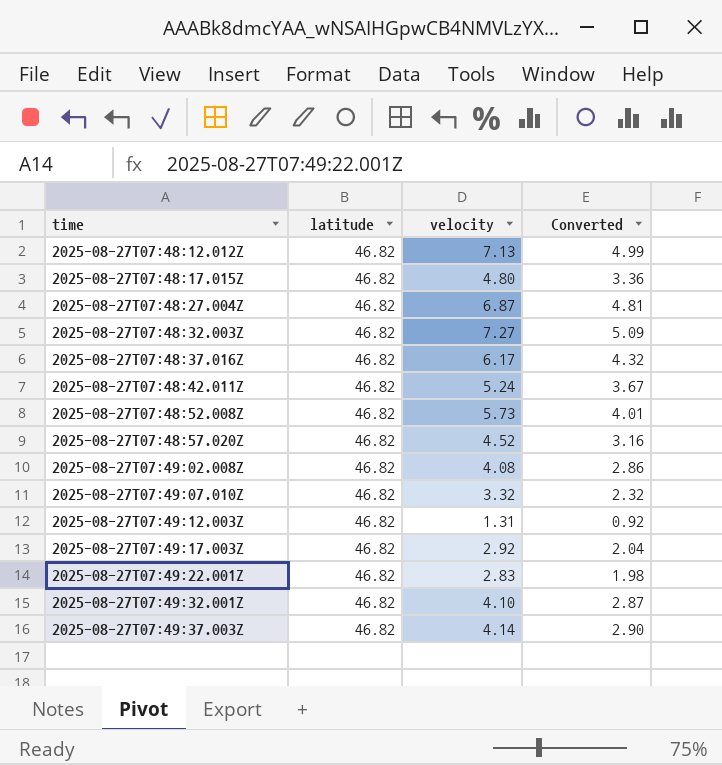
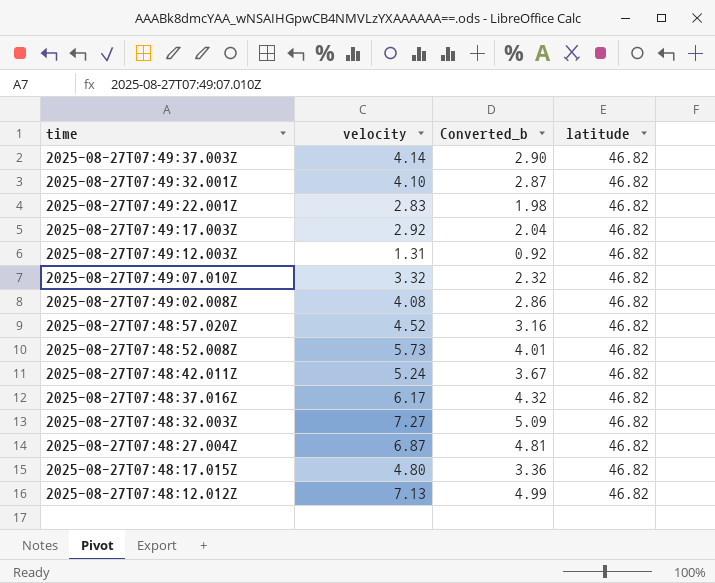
row order: time ascending -> time descending
column name: Converted -> Converted_b
column latitude | position: 2 -> 4

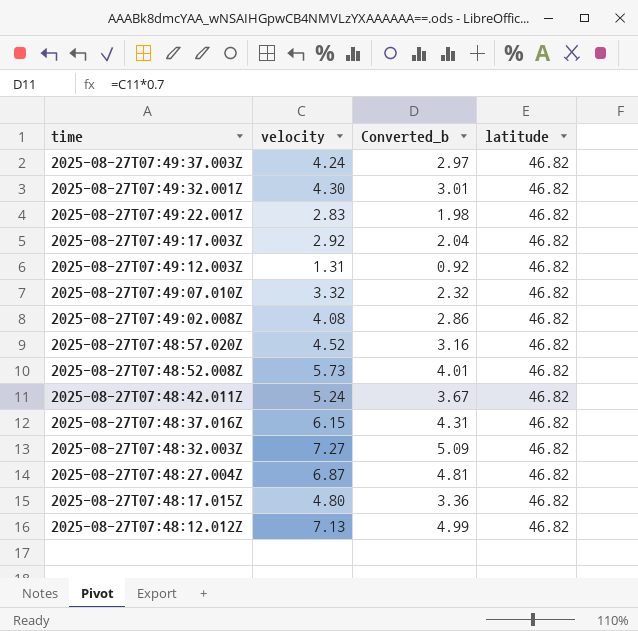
2025-08-27T07:49:37.003Z | velocity: 4.14 -> 4.24
2025-08-27T07:49:37.003Z | Converted_b: 2.90 -> 2.97
2025-08-27T07:49:32.001Z | velocity: 4.10 -> 4.30
2025-08-27T07:49:32.001Z | Converted_b: 2.87 -> 3.01
2025-08-27T07:48:37.016Z | velocity: 6.17 -> 6.15
2025-08-27T07:48:37.016Z | Converted_b: 4.32 -> 4.31

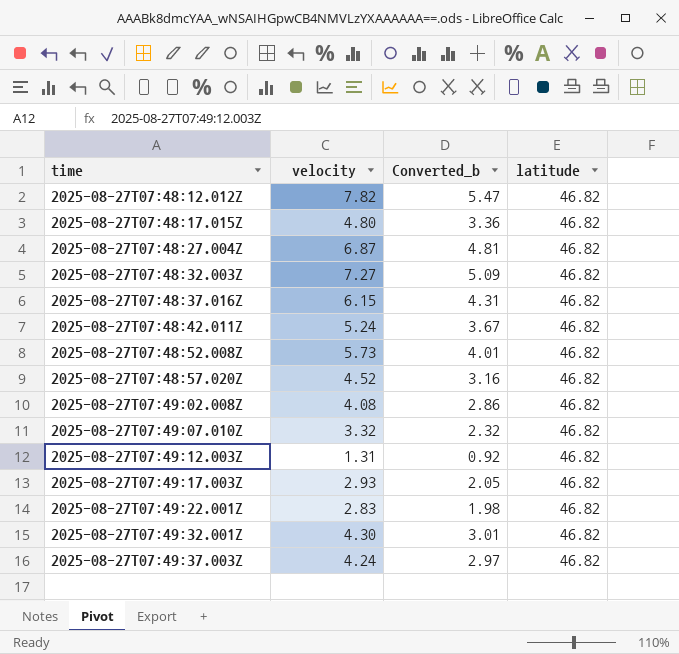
row order: time descending -> time ascending
2025-08-27T07:48:12.012Z | velocity: 7.13 -> 7.82
2025-08-27T07:48:12.012Z | Converted_b: 4.99 -> 5.47
2025-08-27T07:49:17.003Z | velocity: 2.92 -> 2.93
2025-08-27T07:49:17.003Z | Converted_b: 2.04 -> 2.05

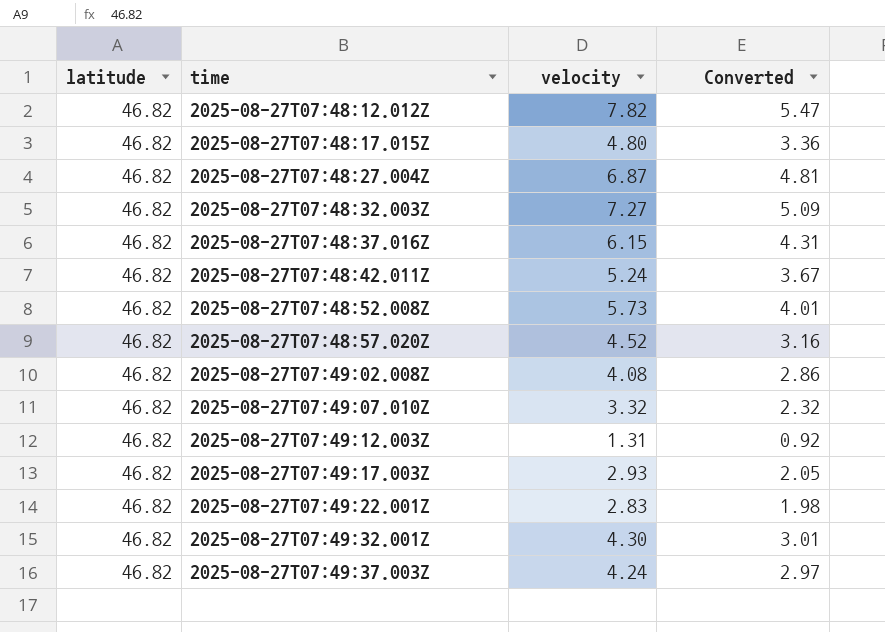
column latitude | position: 4 -> 1
column name: Converted_b -> Converted

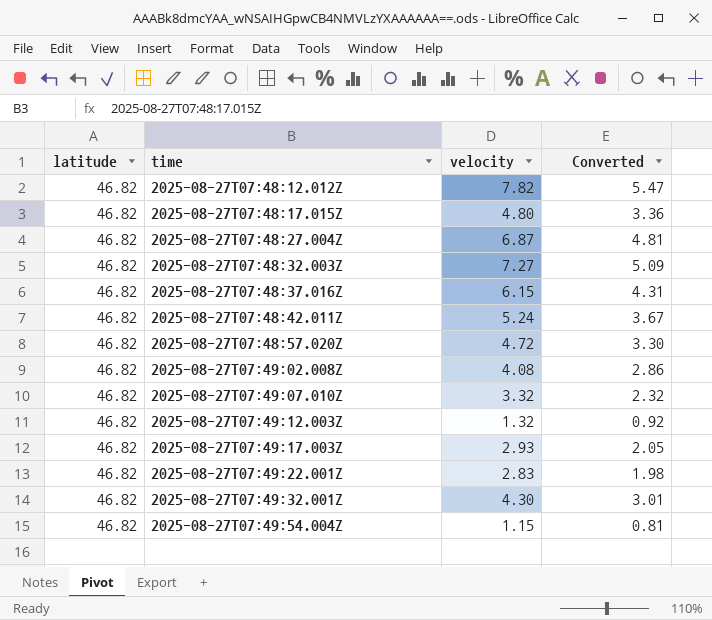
row 2025-08-27T07:48:52.008Z: 46.82 | 5.73 | 4.01 -> none
row 2025-08-27T07:49:37.003Z: 46.82 | 4.24 | 2.97 -> none
2025-08-27T07:48:57.020Z | velocity: 4.52 -> 4.72
2025-08-27T07:48:57.020Z | Converted: 3.16 -> 3.30
2025-08-27T07:49:12.003Z | velocity: 1.31 -> 1.32
row 2025-08-27T07:49:54.004Z: none -> 46.82 | 1.15 | 0.81

